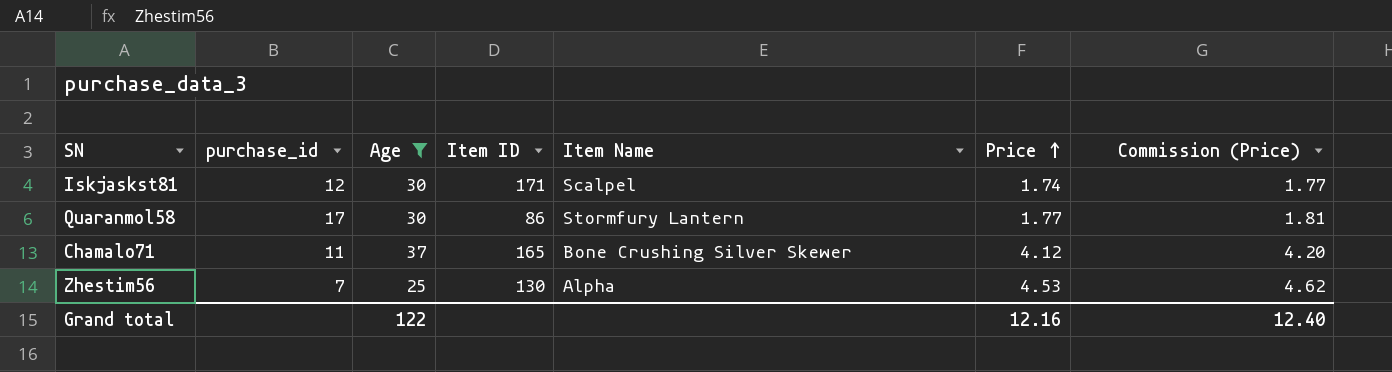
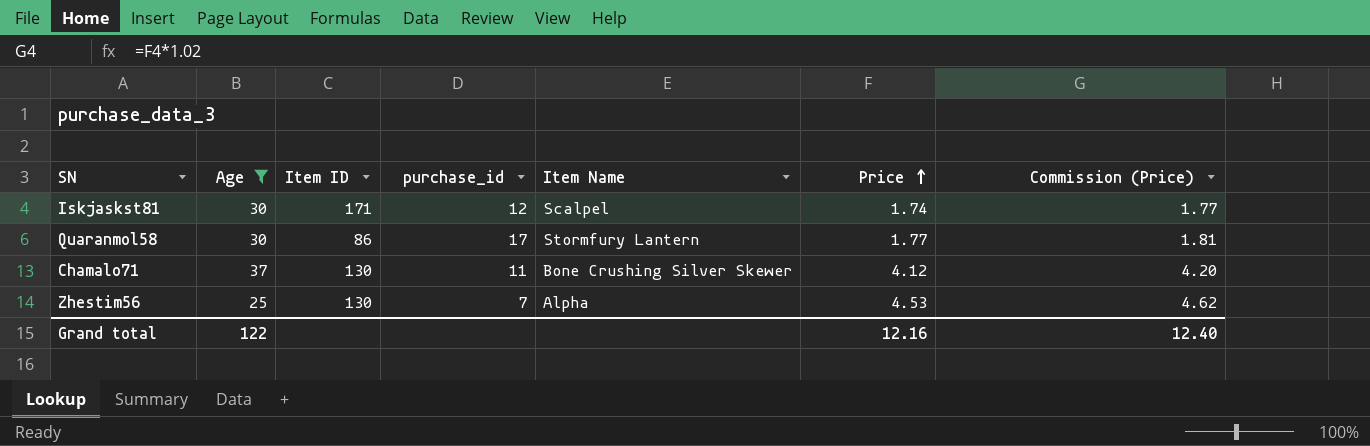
column purchase_id | position: 2 -> 4
Chamalo71 | Item ID: 165 -> 130

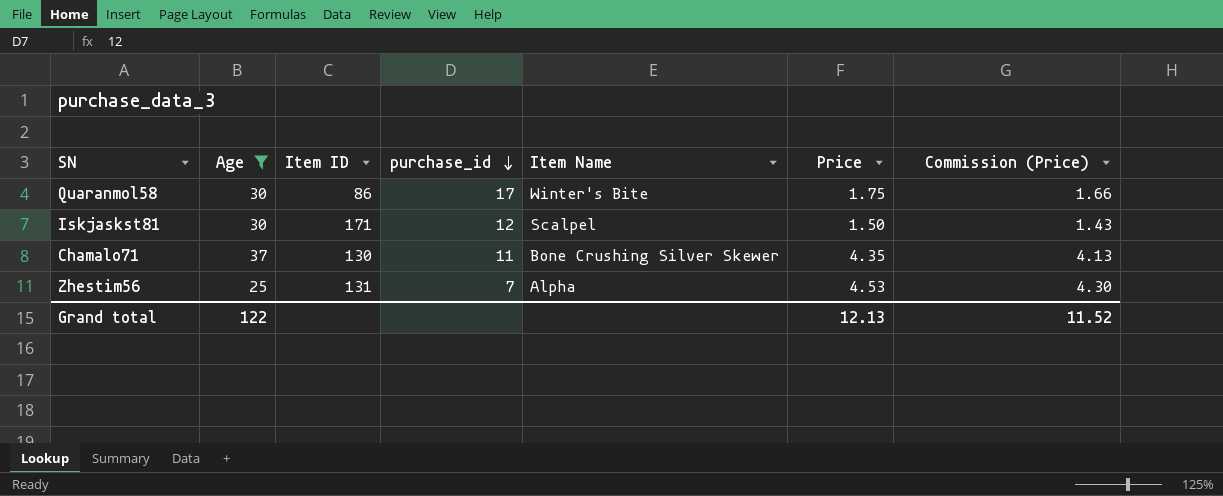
row order: Price ascending -> purchase_id descending
column Commission (Price) | formula: [Price] * 1.02 -> [Price] * 0.95
Quaranmol58 | Item Name: Stormfury Lantern -> Winter's Bite
Quaranmol58 | Price: 1.77 -> 1.75
Iskjaskst81 | Price: 1.74 -> 1.50
Chamalo71 | Price: 4.12 -> 4.35
Zhestim56 | Item ID: 130 -> 131
Grand total | Price: 12.16 -> 12.13
Grand total | Commission (Price): 12.40 -> 11.52

